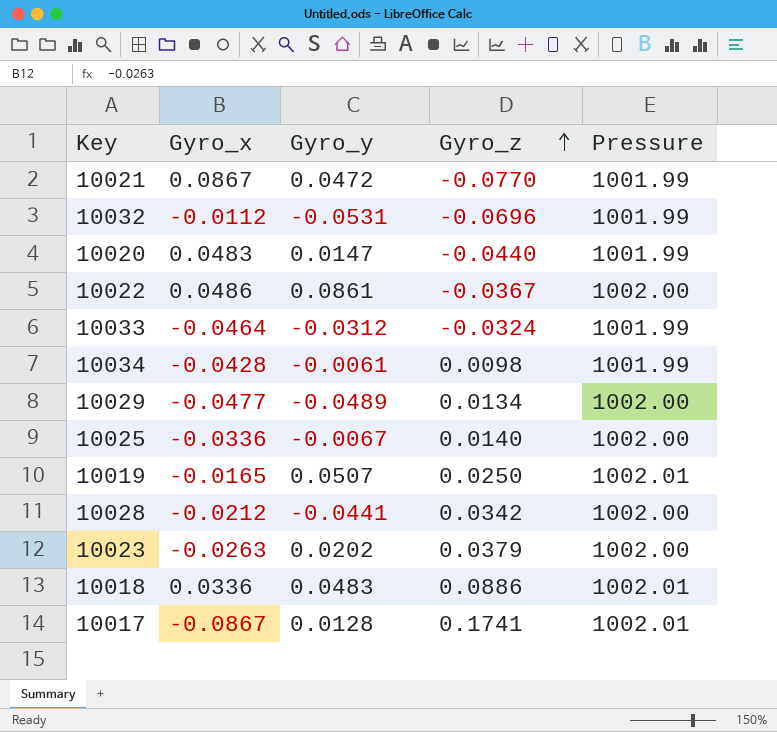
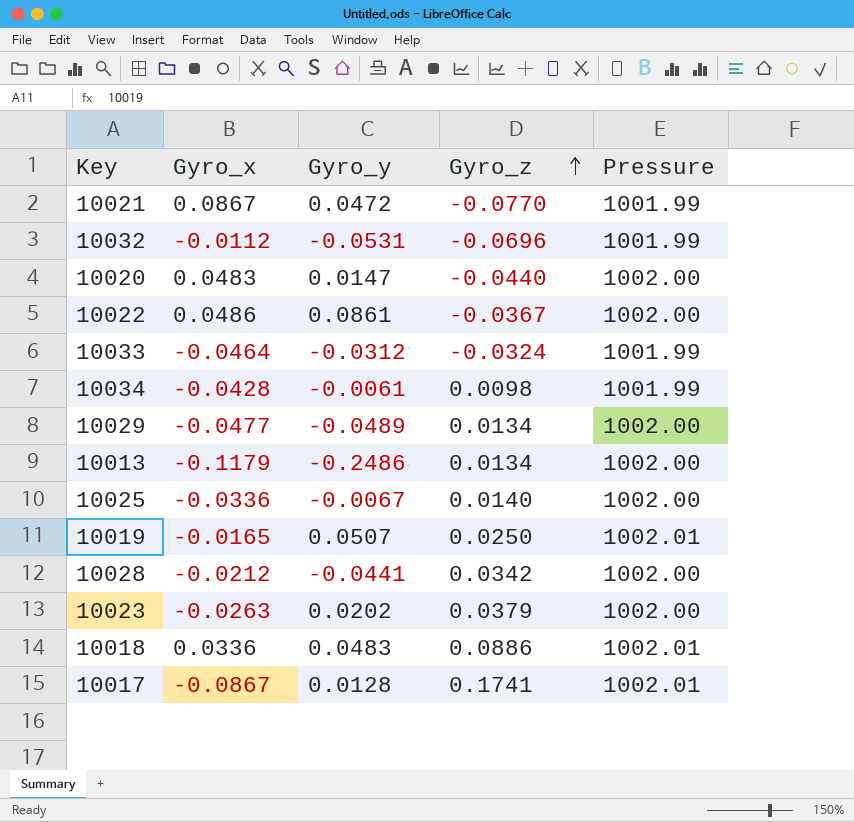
10020 | Pressure: 1001.99 -> 1002.00
row 10013: none -> -0.1179 | -0.2486 | 0.0134 | 1002.00

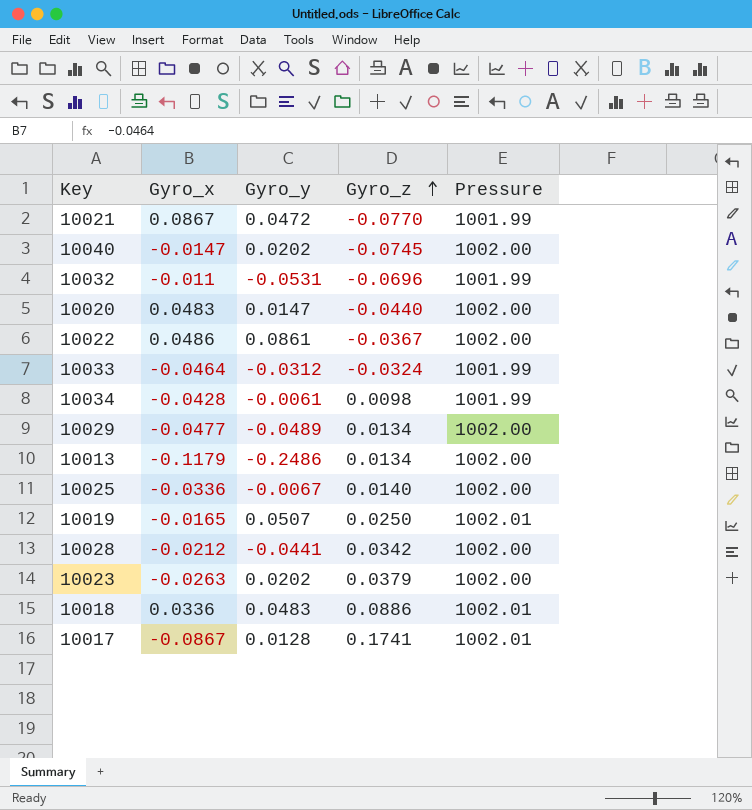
row 10040: none -> -0.0147 | 0.0202 | -0.0745 | 1002.00
10032 | Gyro_x: -0.0112 -> -0.011

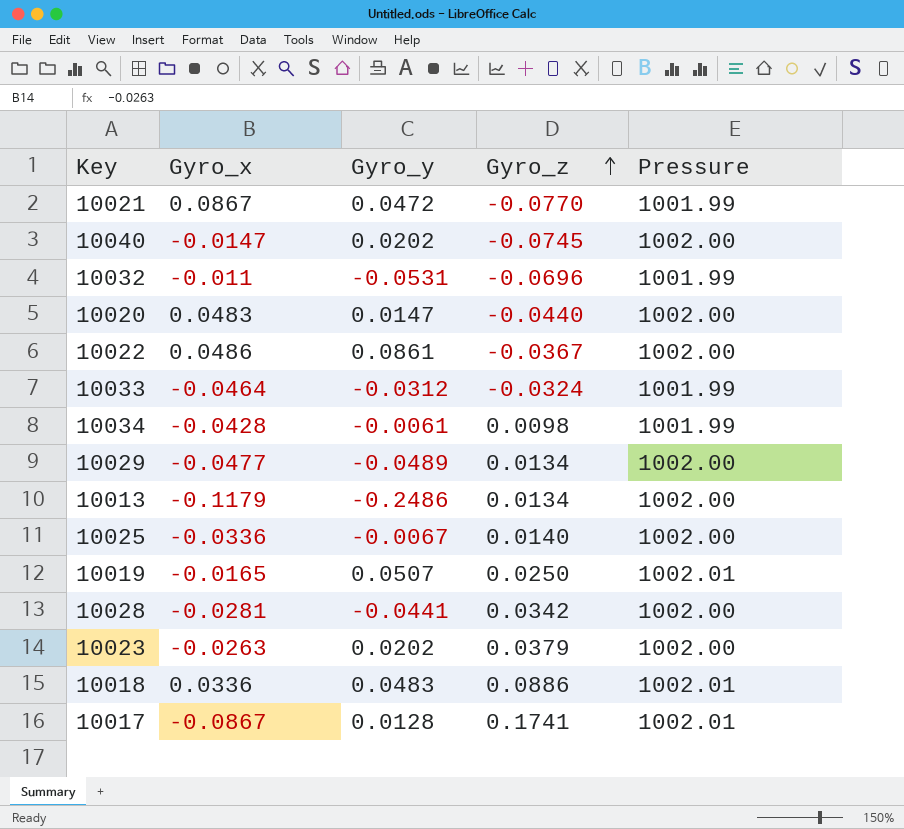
10028 | Gyro_x: -0.0212 -> -0.0281

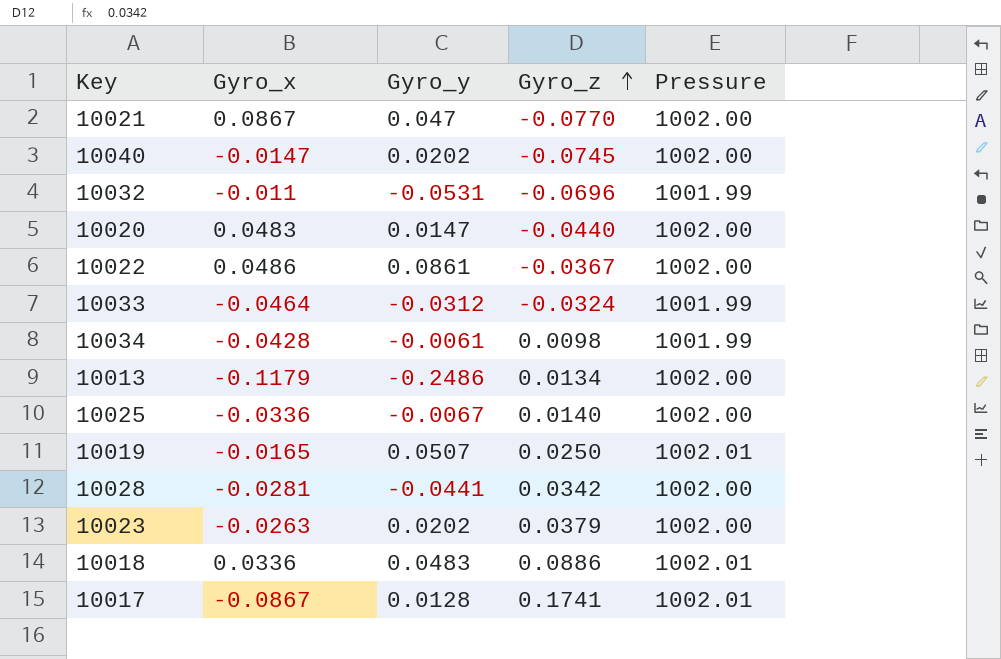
row 10029: -0.0477 | -0.0489 | 0.0134 | 1002.00 -> none
10021 | Gyro_y: 0.0472 -> 0.047
10021 | Pressure: 1001.99 -> 1002.00

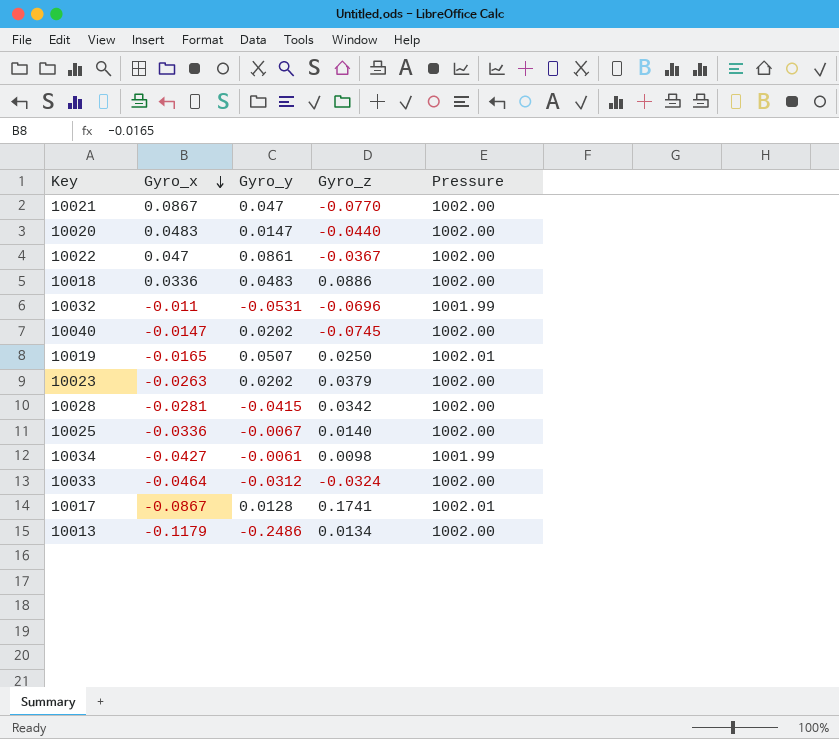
row order: Gyro_z ascending -> Gyro_x descending
10022 | Gyro_x: 0.0486 -> 0.047
10018 | Pressure: 1002.01 -> 1002.00
10028 | Gyro_y: -0.0441 -> -0.0415
10034 | Gyro_x: -0.0428 -> -0.0427
10033 | Pressure: 1001.99 -> 1002.00

